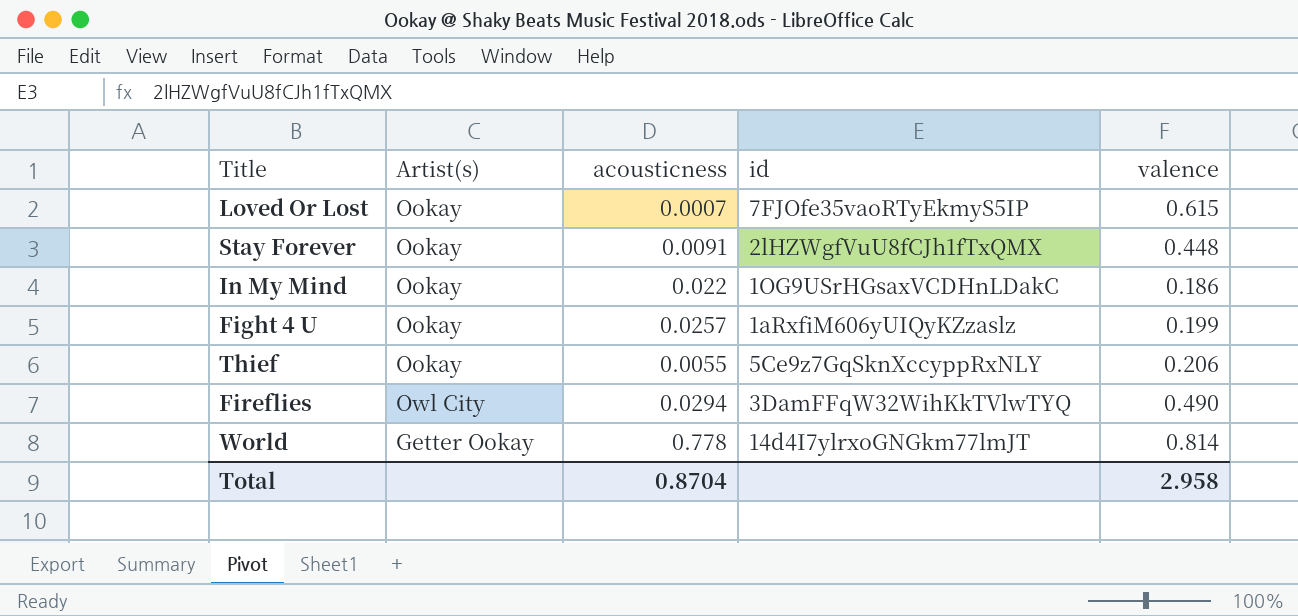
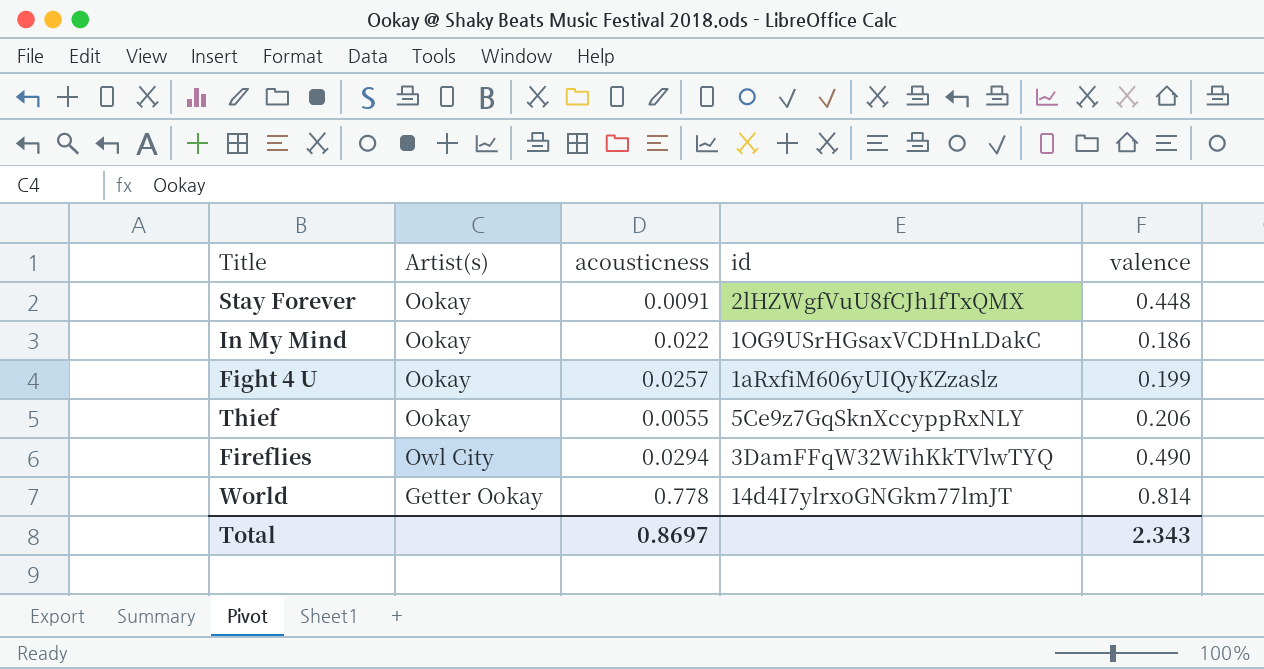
row Loved Or Lost: Ookay | 0.0007 | 7FJOfe35vaoRTyEkmyS5IP | 0.615 -> none
Total | acousticness: 0.8704 -> 0.8697
Total | valence: 2.958 -> 2.343

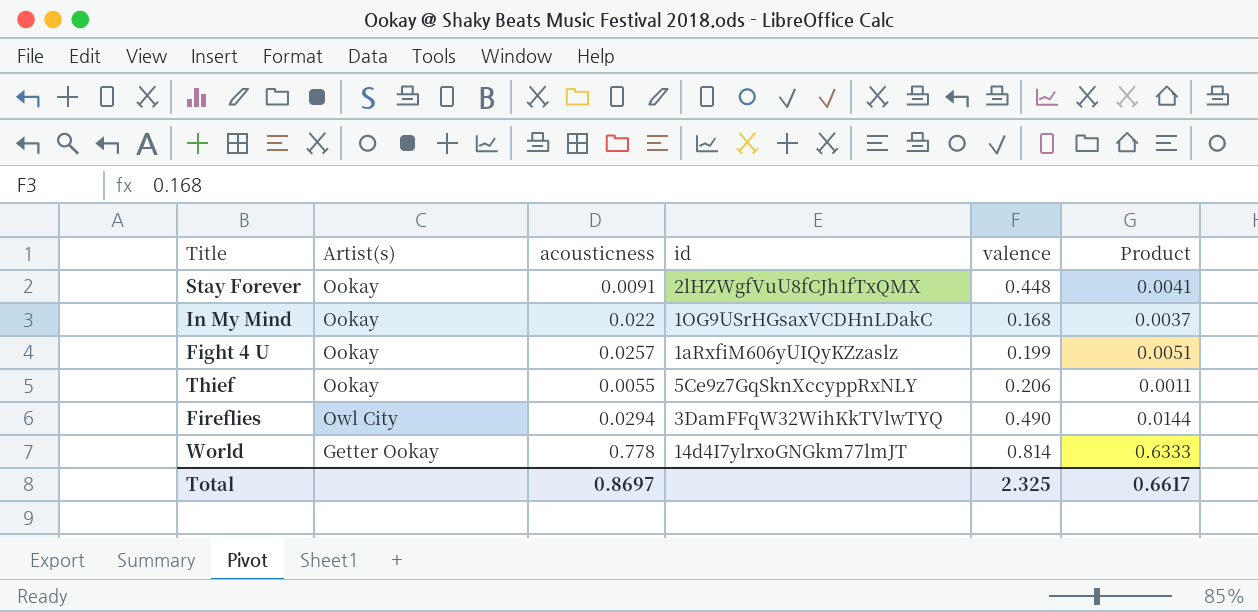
column Product | formula: none -> [acousticness] * [valence]
In My Mind | valence: 0.186 -> 0.168
Total | valence: 2.343 -> 2.325

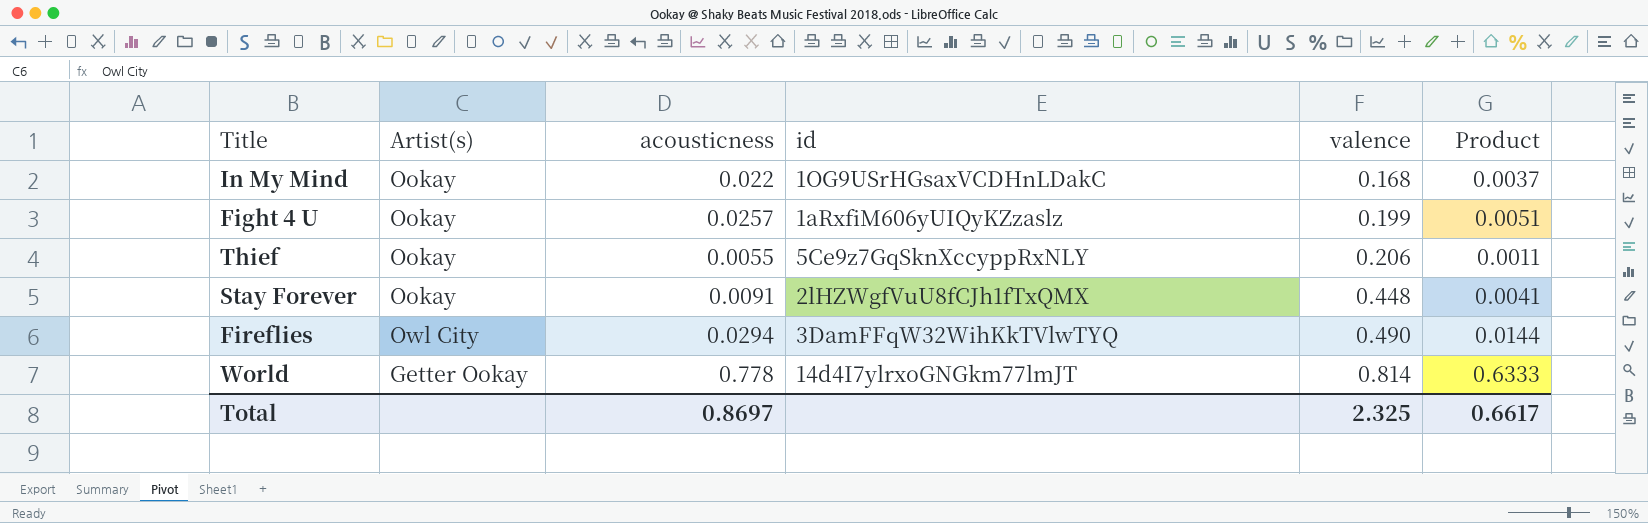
row order: none -> valence ascending

